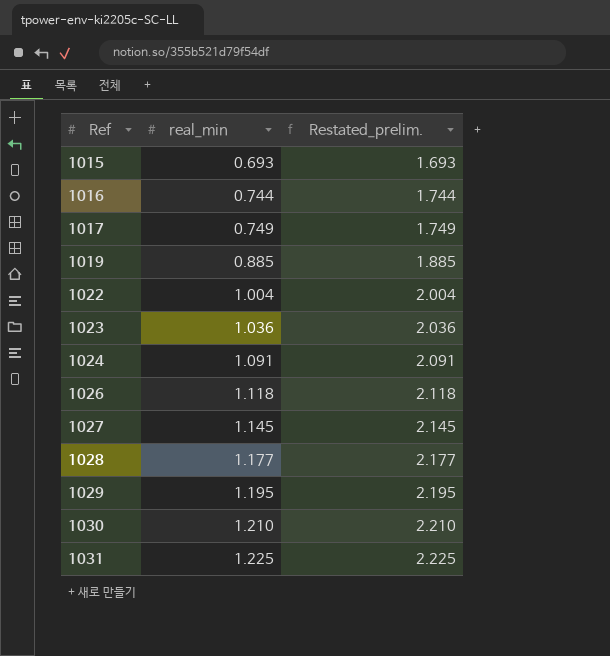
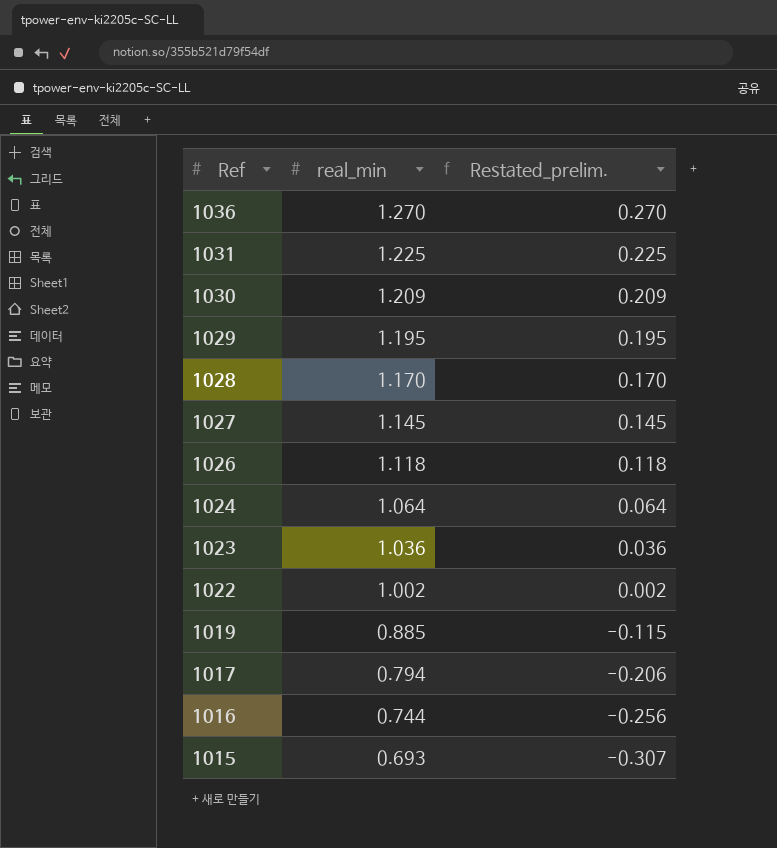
row order: Ref ascending -> Ref descending
column Restated_prelim. | formula: [real_min] + 1 -> [real_min] - 1
row 1036: none -> 1.270 | 0.270
1030 | real_min: 1.210 -> 1.209
1028 | real_min: 1.177 -> 1.170
1024 | real_min: 1.091 -> 1.064
1022 | real_min: 1.004 -> 1.002
1017 | real_min: 0.749 -> 0.794

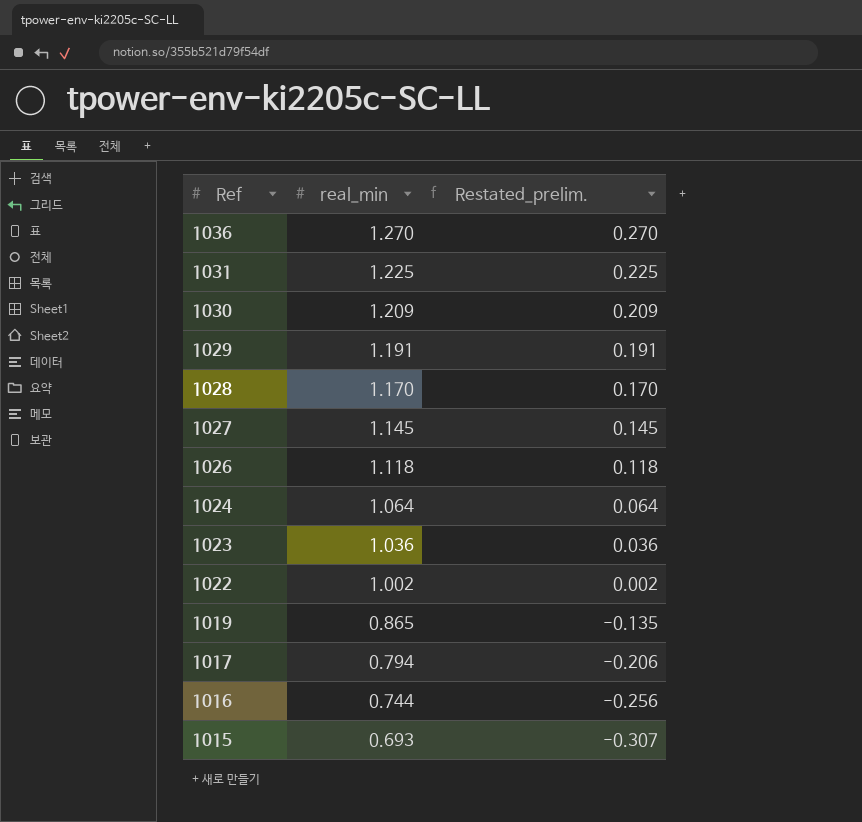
1029 | real_min: 1.195 -> 1.191
1029 | Restated_prelim.: 0.195 -> 0.191
1019 | real_min: 0.885 -> 0.865
1019 | Restated_prelim.: -0.115 -> -0.135

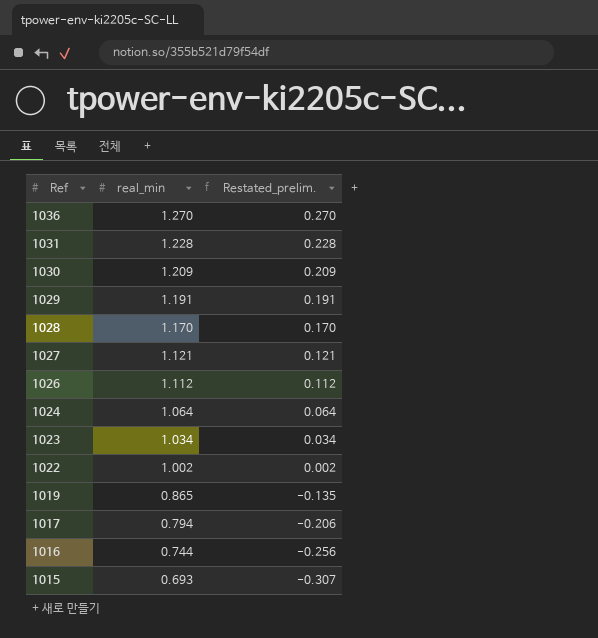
1031 | real_min: 1.225 -> 1.228
1031 | Restated_prelim.: 0.225 -> 0.228
1027 | real_min: 1.145 -> 1.121
1027 | Restated_prelim.: 0.145 -> 0.121
1026 | real_min: 1.118 -> 1.112
1026 | Restated_prelim.: 0.118 -> 0.112
1023 | real_min: 1.036 -> 1.034
1023 | Restated_prelim.: 0.036 -> 0.034

